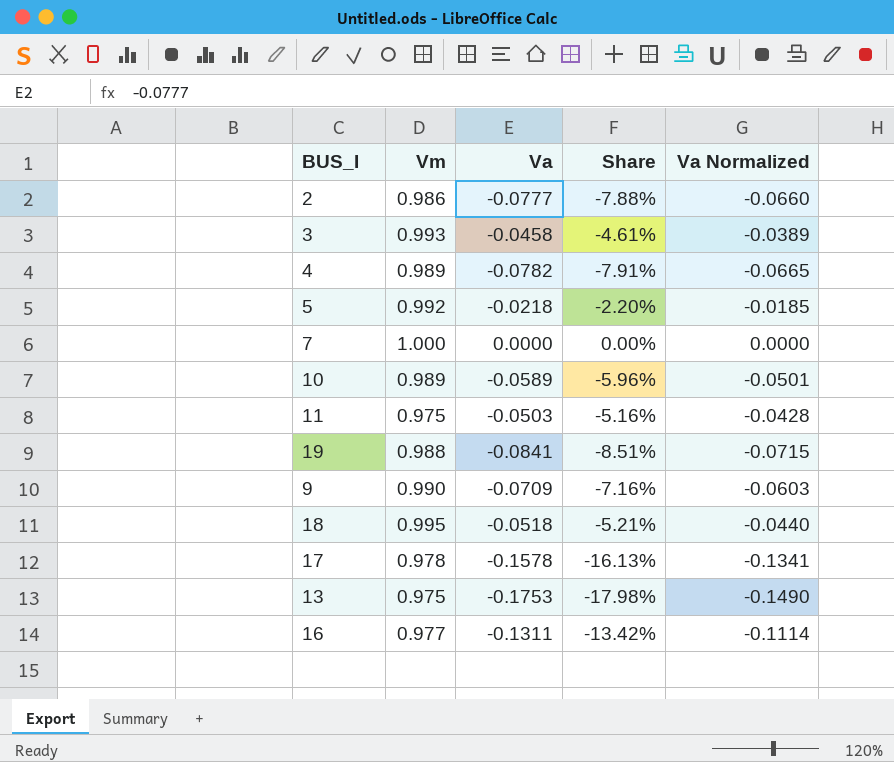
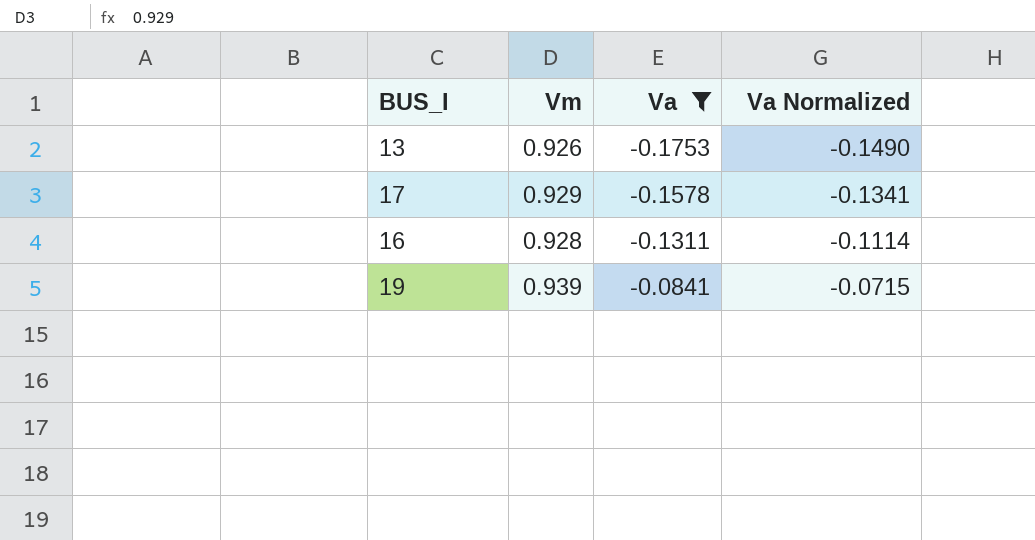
filter: none -> Va <= -0.0841
row order: none -> Va ascending
column Share | formula: [Va] / [Vm] -> none
13 | Vm: 0.975 -> 0.926
17 | Vm: 0.978 -> 0.929
16 | Vm: 0.977 -> 0.928
19 | Vm: 0.988 -> 0.939

